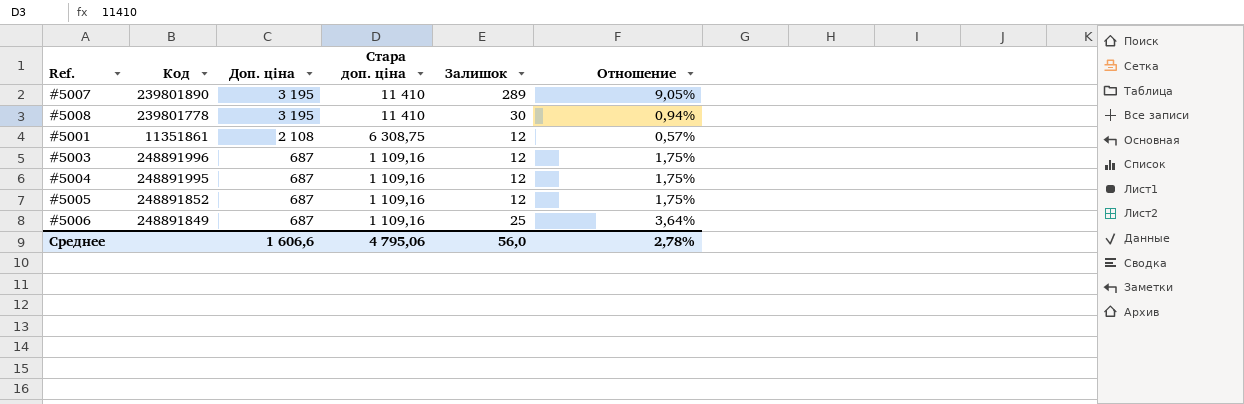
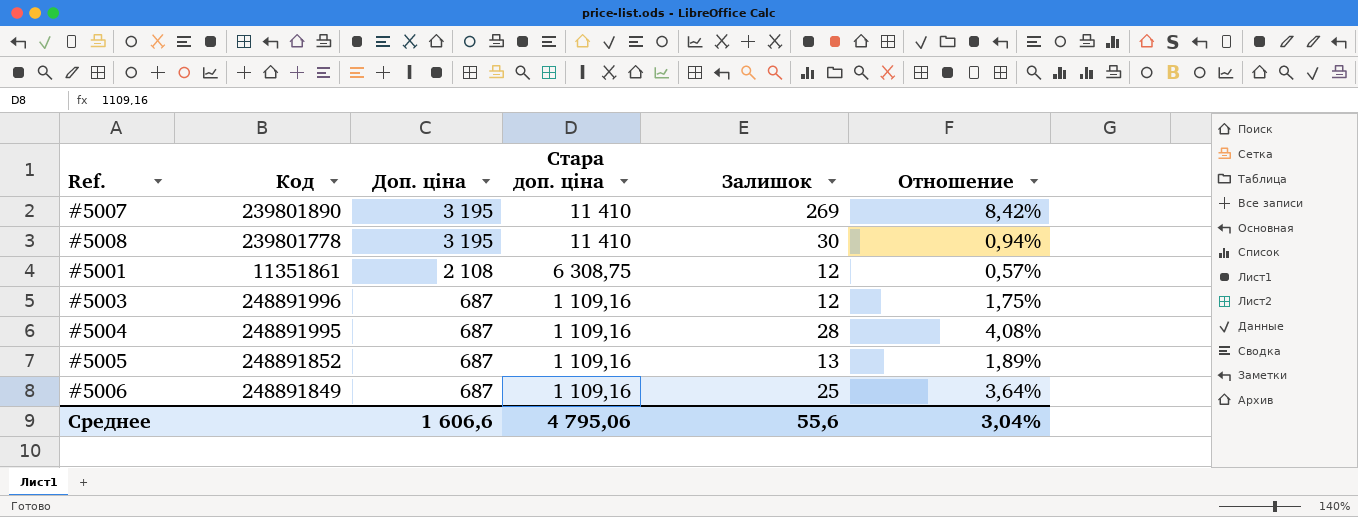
#5007 | Залишок: 289 -> 269
#5007 | Отношение: 9,05% -> 8,42%
#5004 | Залишок: 12 -> 28
#5004 | Отношение: 1,75% -> 4,08%
#5005 | Залишок: 12 -> 13
#5005 | Отношение: 1,75% -> 1,89%
Среднее | Залишок: 56,0 -> 55,6
Среднее | Отношение: 2,78% -> 3,04%

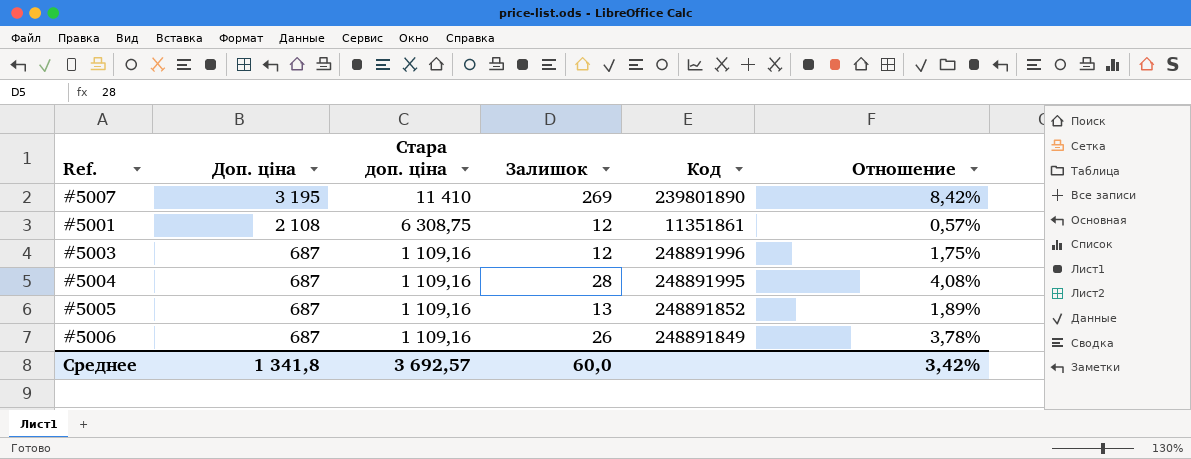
column Код | position: 2 -> 5
row #5008: 239801778 | 3 195 | 11 410 | 30 | 0,94% -> none
#5006 | Залишок: 25 -> 26
#5006 | Отношение: 3,64% -> 3,78%
Среднее | Доп. ціна: 1 606,6 -> 1 341,8
Среднее | Стара доп. ціна: 4 795,06 -> 3 692,57
Среднее | Залишок: 55,6 -> 60,0
Среднее | Отношение: 3,04% -> 3,42%

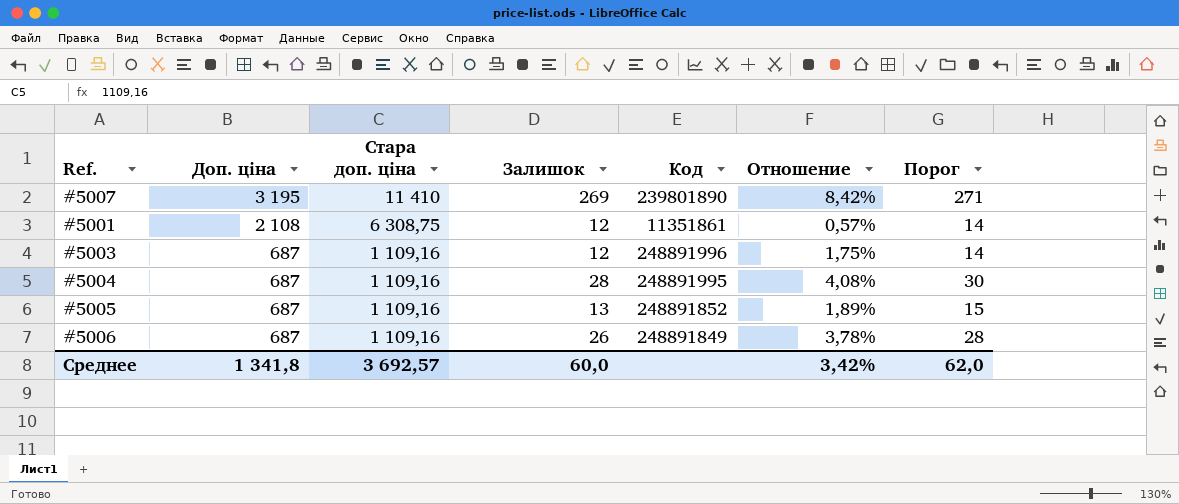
column Порог | formula: none -> [Залишок] + 2

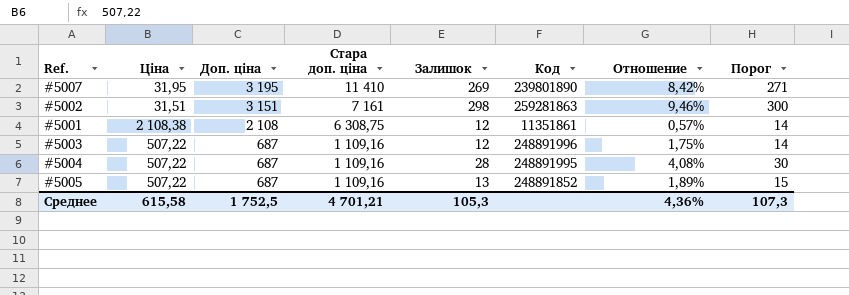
column Ціна | position: none -> 2
row #5006: 687 | 1 109,16 | 26 | 248891849 | 3,78% | 28 -> none
row #5002: none -> 31,51 | 3 151 | 7 161 | 298 | 259281863 | 9,46% | 300
Среднее | Доп. ціна: 1 341,8 -> 1 752,5
Среднее | Стара доп. ціна: 3 692,57 -> 4 701,21
Среднее | Залишок: 60,0 -> 105,3
Среднее | Отношение: 3,42% -> 4,36%
Среднее | Порог: 62,0 -> 107,3

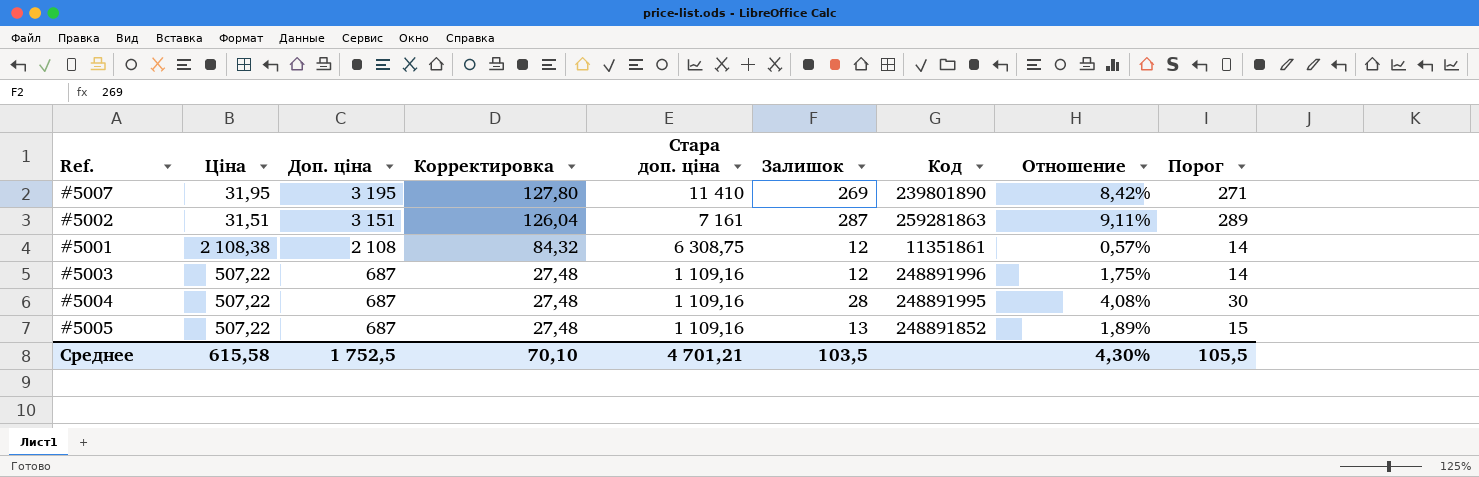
column Корректировка | formula: none -> [Доп. ціна] * 0,04
#5002 | Залишок: 298 -> 287
#5002 | Отношение: 9,46% -> 9,11%
#5002 | Порог: 300 -> 289
Среднее | Залишок: 105,3 -> 103,5
Среднее | Отношение: 4,36% -> 4,30%
Среднее | Порог: 107,3 -> 105,5

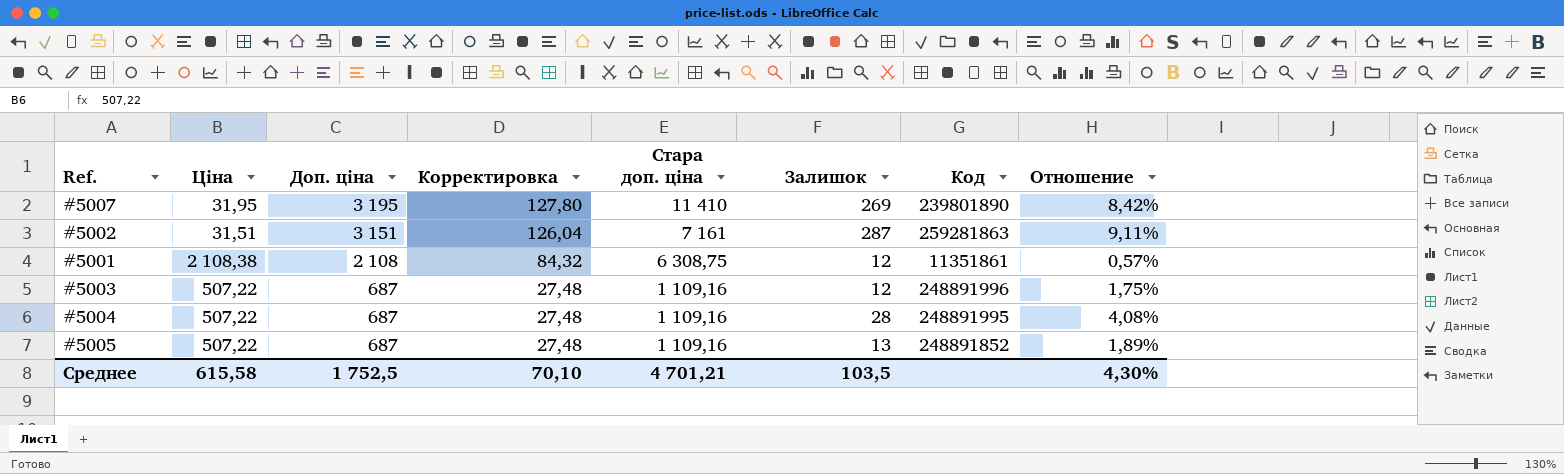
column Порог | formula: [Залишок] + 2 -> none

